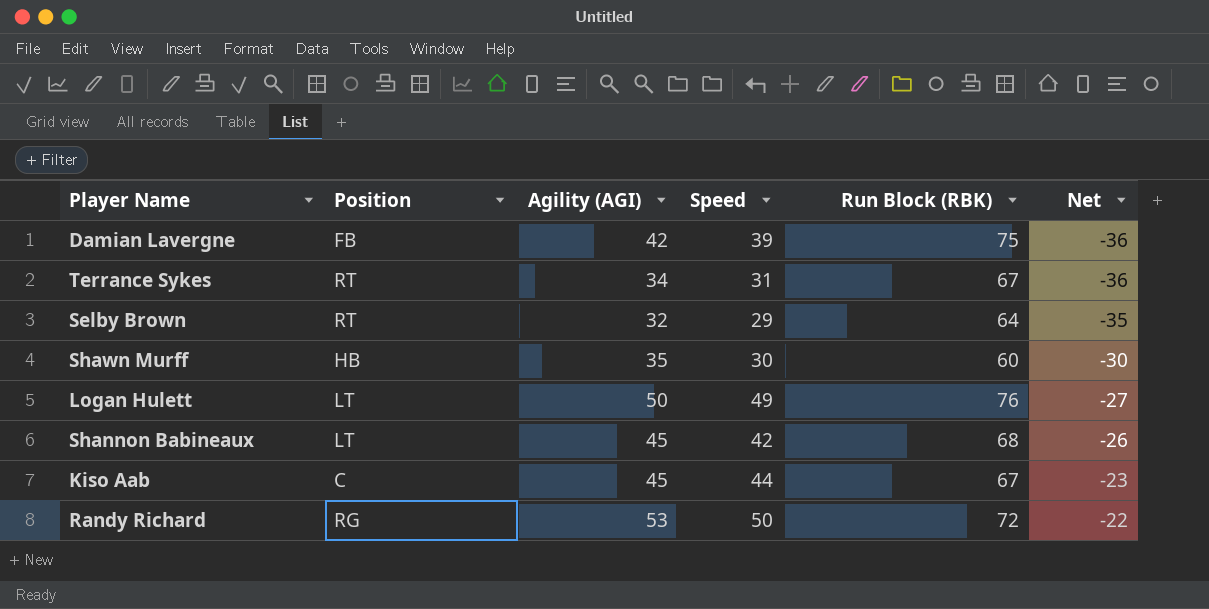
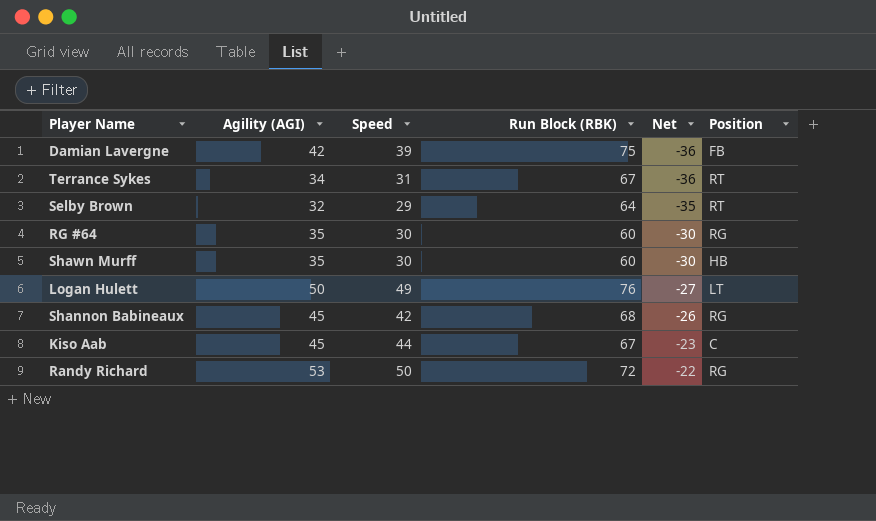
column Position | position: 2 -> 6
row RG #64: none -> 35 | 30 | 60 | -30 | RG
Shannon Babineaux | Position: LT -> RG

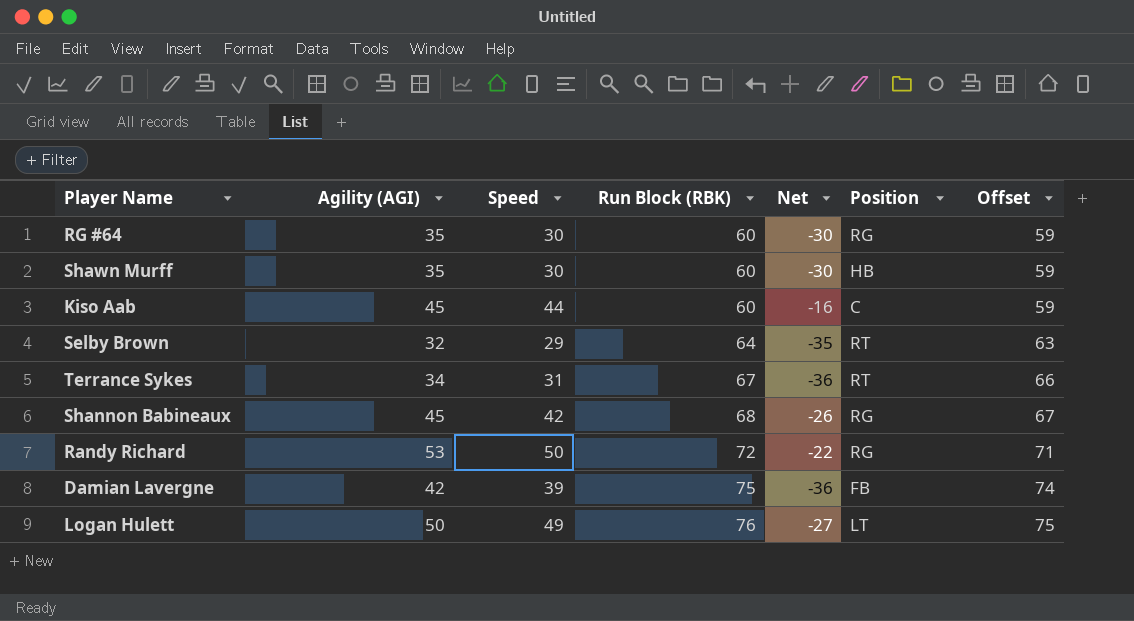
row order: Net ascending -> Run Block (RBK) ascending
column Offset | formula: none -> [Run Block (RBK)] - 1
Kiso Aab | Run Block (RBK): 67 -> 60
Kiso Aab | Net: -23 -> -16

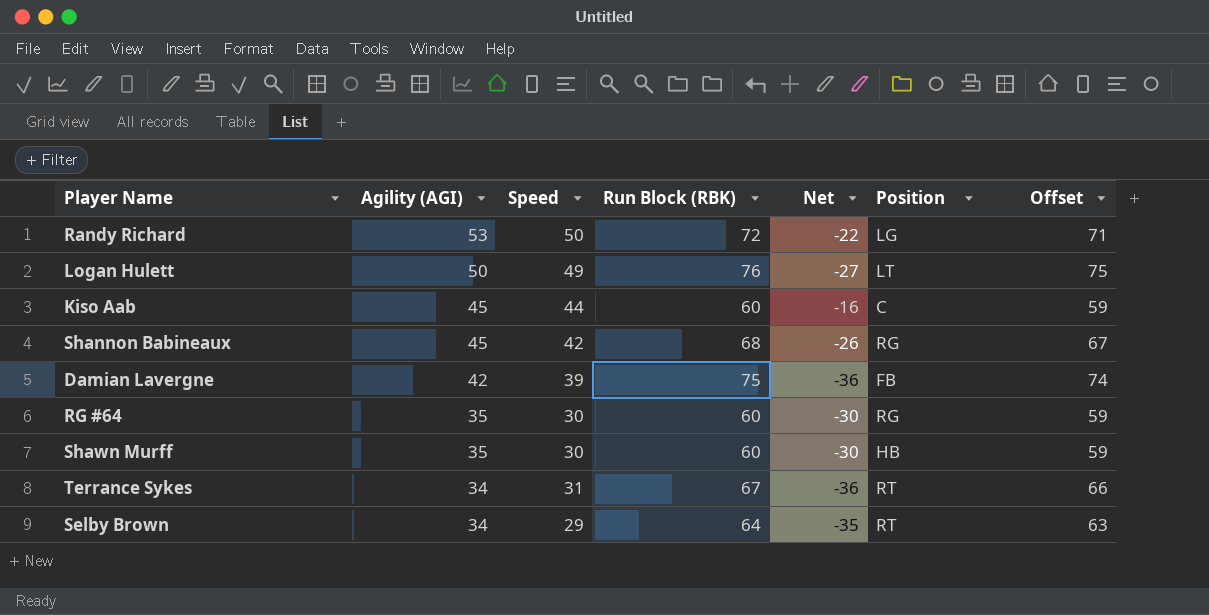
row order: Run Block (RBK) ascending -> Agility (AGI) descending
Randy Richard | Position: RG -> LG
Selby Brown | Agility (AGI): 32 -> 34

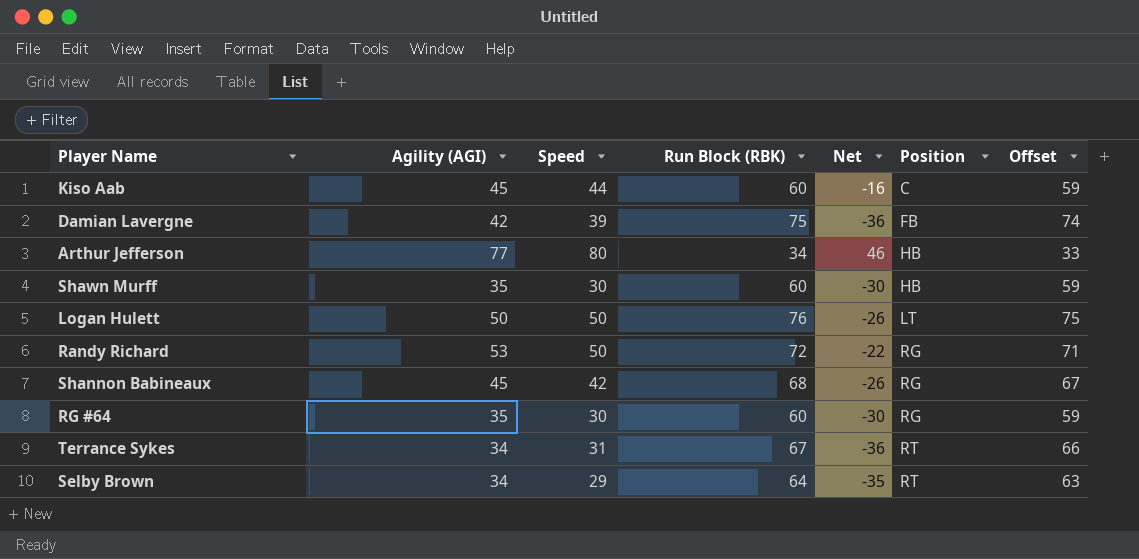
row order: Agility (AGI) descending -> Position ascending
row Arthur Jefferson: none -> 77 | 80 | 34 | 46 | HB | 33
Logan Hulett | Speed: 49 -> 50
Logan Hulett | Net: -27 -> -26
Randy Richard | Position: LG -> RG

